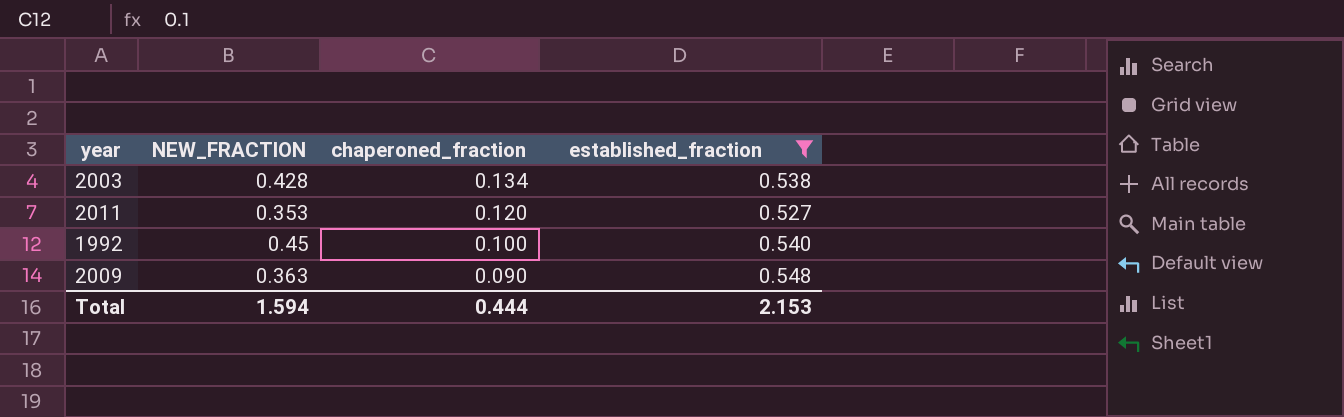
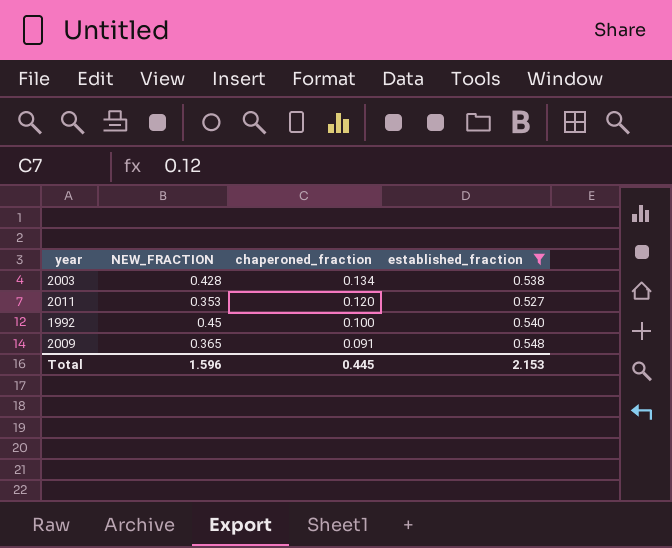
2009 | NEW_FRACTION: 0.363 -> 0.365
2009 | chaperoned_fraction: 0.090 -> 0.091
Total | NEW_FRACTION: 1.594 -> 1.596
Total | chaperoned_fraction: 0.444 -> 0.445

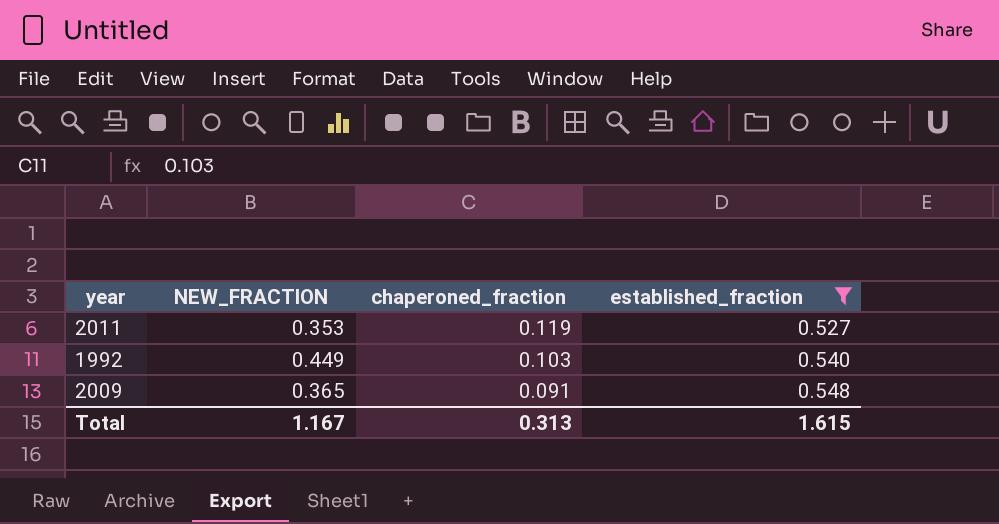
row 2003: 0.428 | 0.134 | 0.538 -> none
2011 | chaperoned_fraction: 0.120 -> 0.119
1992 | NEW_FRACTION: 0.45 -> 0.449
1992 | chaperoned_fraction: 0.100 -> 0.103
Total | NEW_FRACTION: 1.596 -> 1.167
Total | chaperoned_fraction: 0.445 -> 0.313
Total | established_fraction: 2.153 -> 1.615

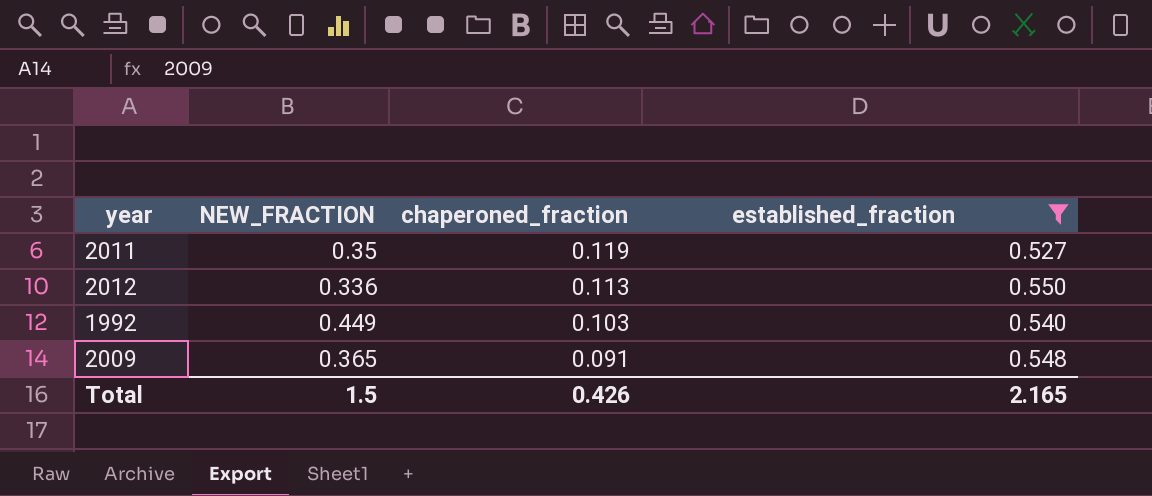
2011 | NEW_FRACTION: 0.353 -> 0.35
row 2012: none -> 0.336 | 0.113 | 0.550
Total | NEW_FRACTION: 1.167 -> 1.5
Total | chaperoned_fraction: 0.313 -> 0.426
Total | established_fraction: 1.615 -> 2.165

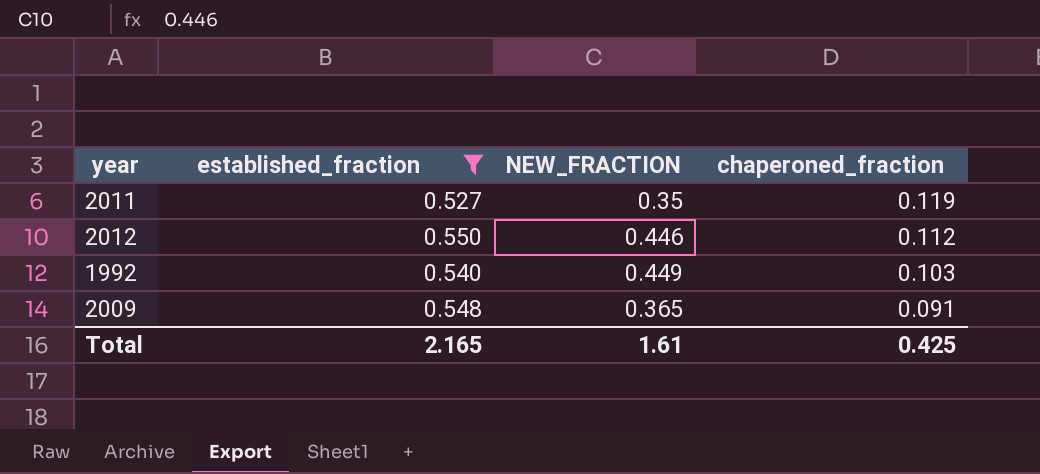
column established_fraction | position: 4 -> 2
2012 | NEW_FRACTION: 0.336 -> 0.446
2012 | chaperoned_fraction: 0.113 -> 0.112
Total | NEW_FRACTION: 1.5 -> 1.61
Total | chaperoned_fraction: 0.426 -> 0.425

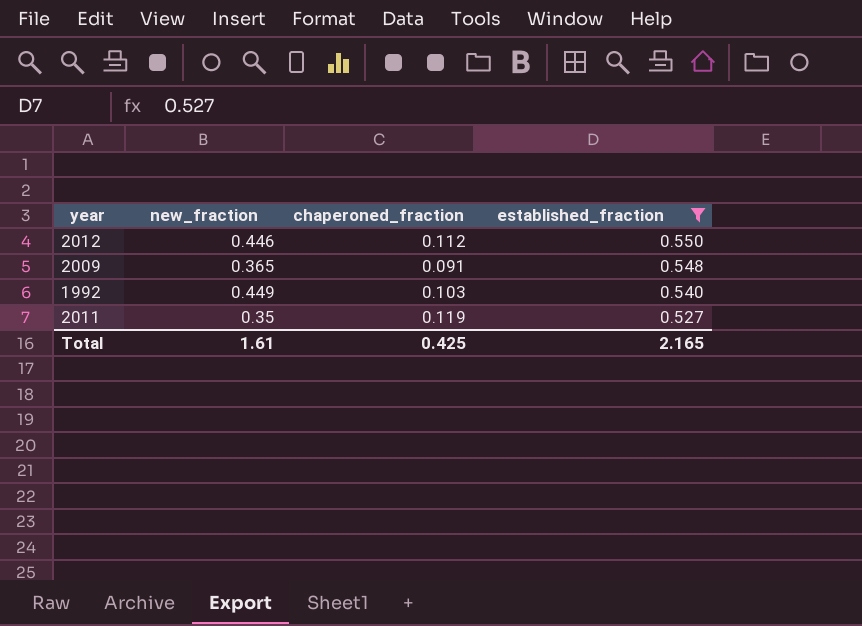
row order: chaperoned_fraction descending -> established_fraction descending
column name: NEW_FRACTION -> new_fraction
column established_fraction | position: 2 -> 4

